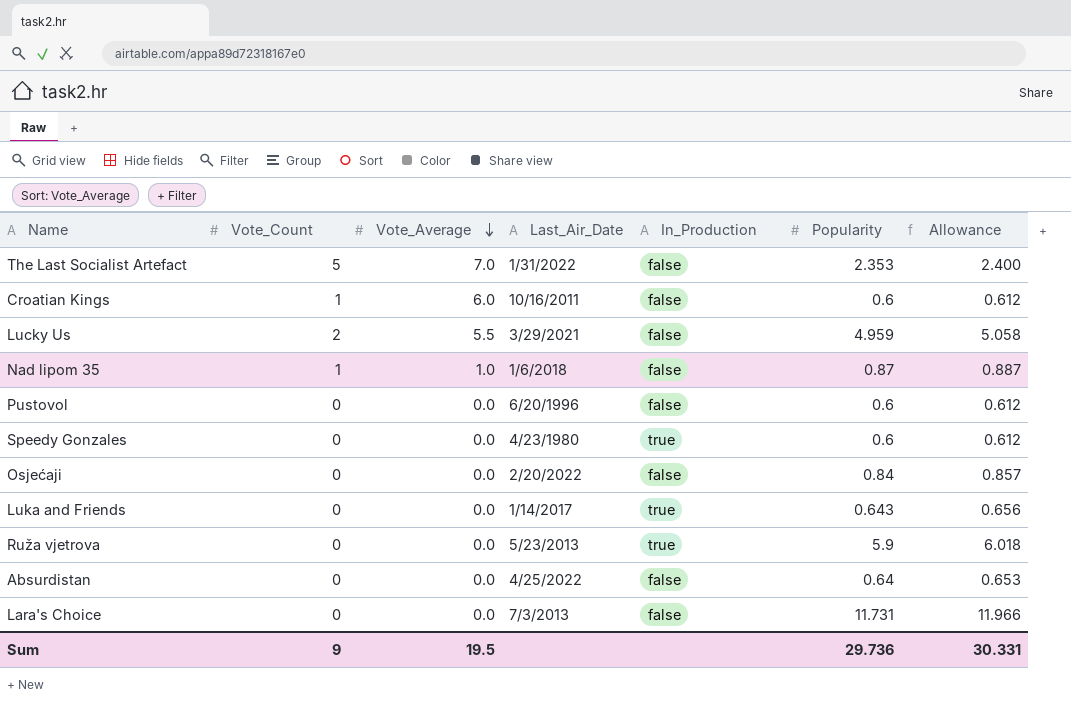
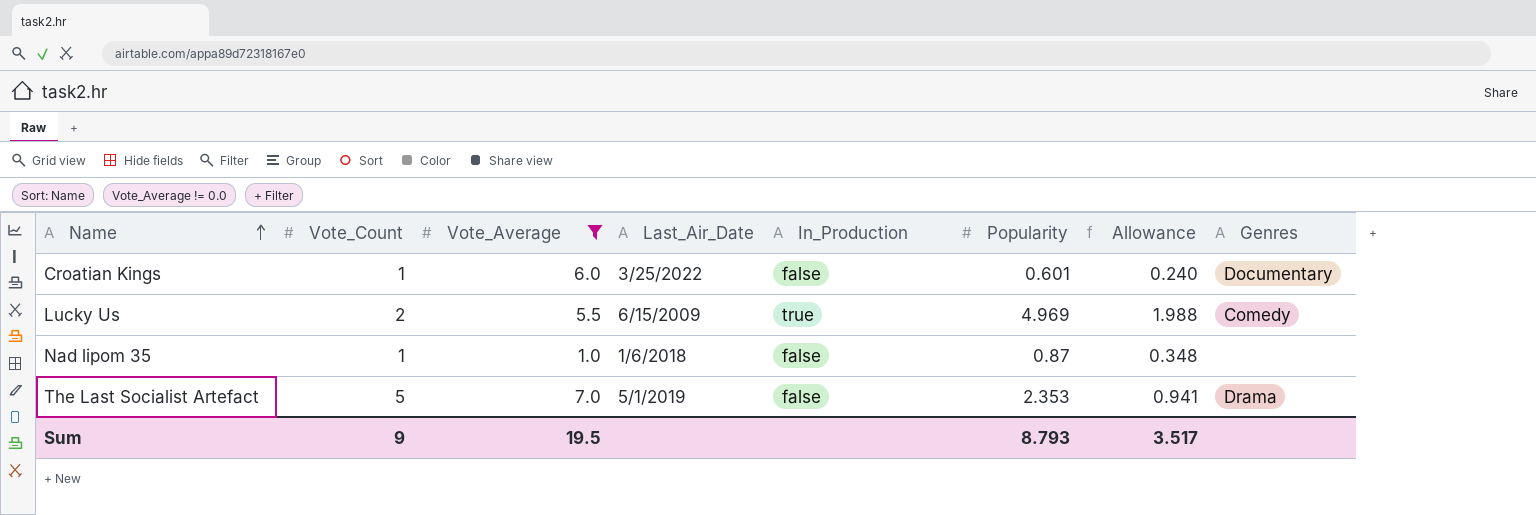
filter: none -> Vote_Average != 0.0
row order: Vote_Average descending -> Name ascending
column Allowance | formula: [Popularity] * 1.02 -> [Popularity] * 0.4
column Genres | position: none -> 8
Croatian Kings | Last_Air_Date: 10/16/2011 -> 3/25/2022
Croatian Kings | Popularity: 0.6 -> 0.601
Lucky Us | Last_Air_Date: 3/29/2021 -> 6/15/2009
Lucky Us | In_Production: false -> true
Lucky Us | Popularity: 4.959 -> 4.969
The Last Socialist Artefact | Last_Air_Date: 1/31/2022 -> 5/1/2019
Sum | Popularity: 29.736 -> 8.793
Sum | Allowance: 30.331 -> 3.517

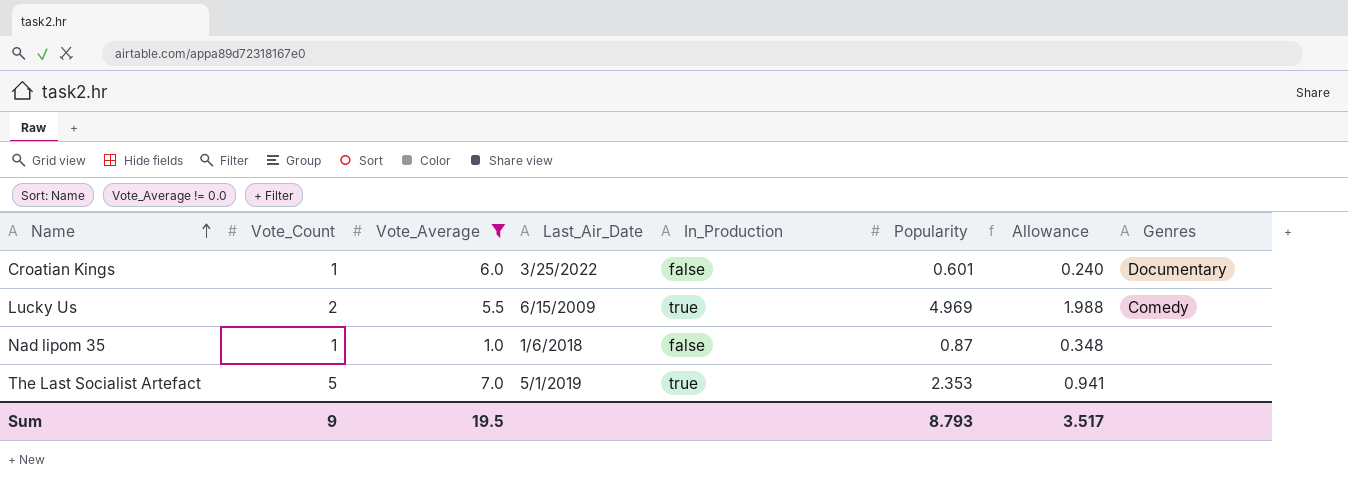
The Last Socialist Artefact | In_Production: false -> true
The Last Socialist Artefact | Genres: Drama -> none

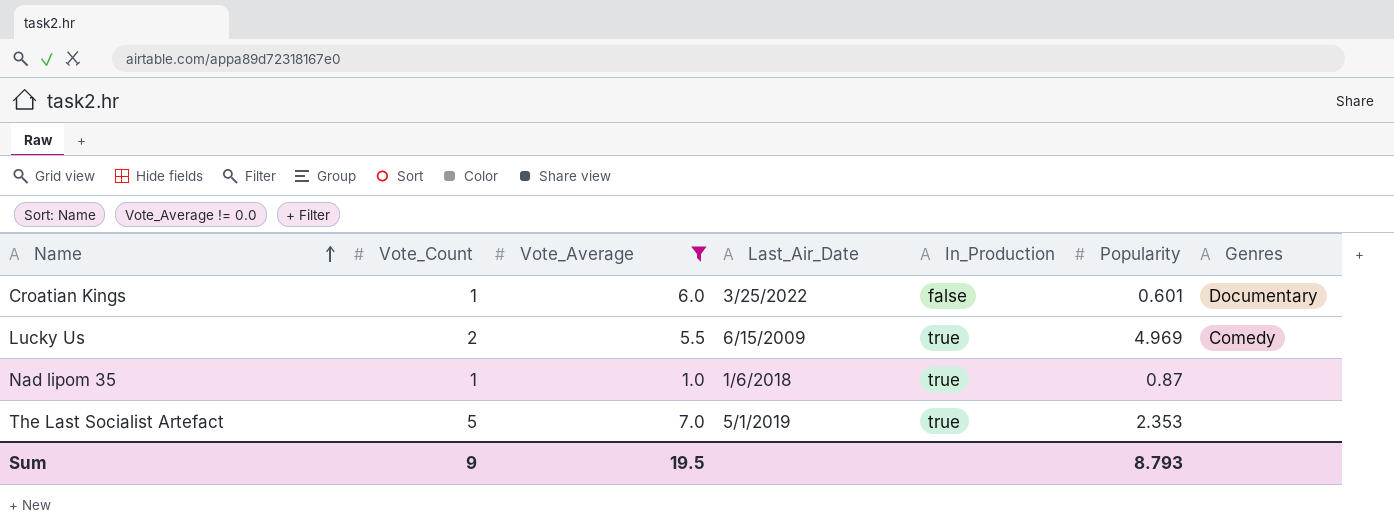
column Allowance | formula: [Popularity] * 0.4 -> none
Nad lipom 35 | In_Production: false -> true

